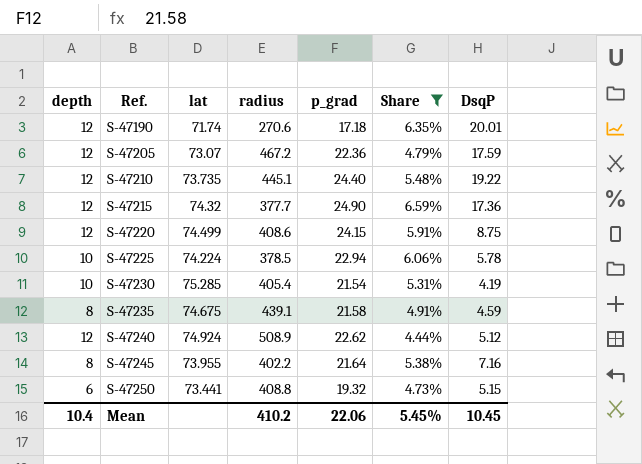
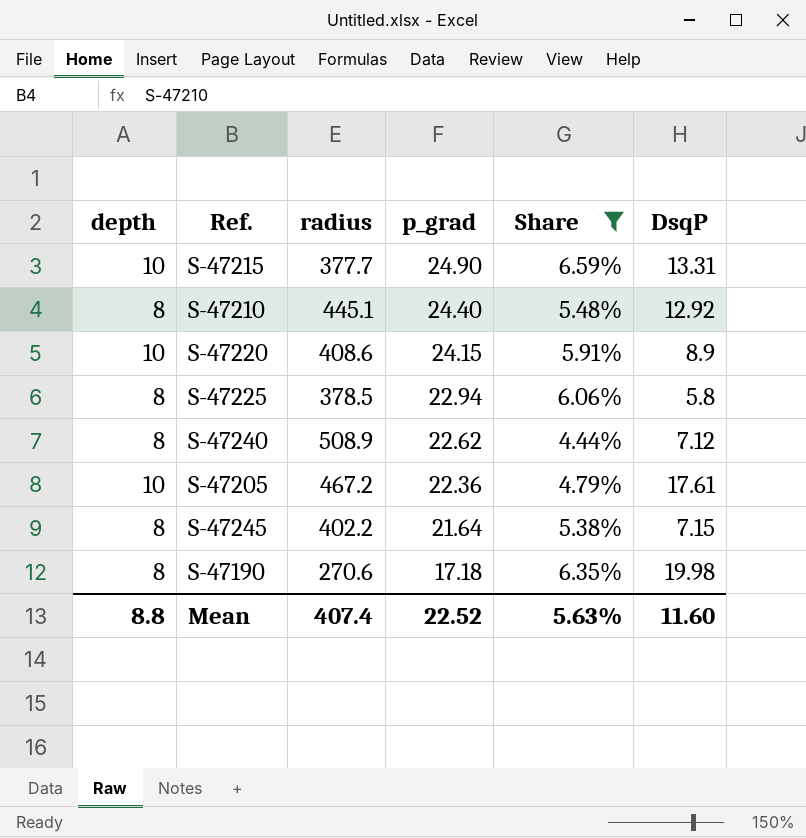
row order: Ref. ascending -> p_grad descending
column lat | position: 3 -> none
row S-47230: 10 | 75.285 | 405.4 | 21.54 | 5.31% | 4.19 -> none
row S-47235: 8 | 74.675 | 439.1 | 21.58 | 4.91% | 4.59 -> none
row S-47250: 6 | 73.441 | 408.8 | 19.32 | 4.73% | 5.15 -> none
S-47215 | depth: 12 -> 10
S-47215 | DsqP: 17.36 -> 13.31
S-47210 | depth: 12 -> 8
S-47210 | DsqP: 19.22 -> 12.92
S-47220 | depth: 12 -> 10
S-47220 | DsqP: 8.75 -> 8.9
S-47225 | depth: 10 -> 8
S-47225 | DsqP: 5.78 -> 5.8
S-47240 | depth: 12 -> 8
S-47240 | DsqP: 5.12 -> 7.12
S-47205 | depth: 12 -> 10
S-47205 | DsqP: 17.59 -> 17.61
S-47245 | DsqP: 7.16 -> 7.15
S-47190 | depth: 12 -> 8
S-47190 | DsqP: 20.01 -> 19.98
Mean | depth: 10.4 -> 8.8
Mean | radius: 410.2 -> 407.4
Mean | p_grad: 22.06 -> 22.52
Mean | Share: 5.45% -> 5.63%
Mean | DsqP: 10.45 -> 11.60

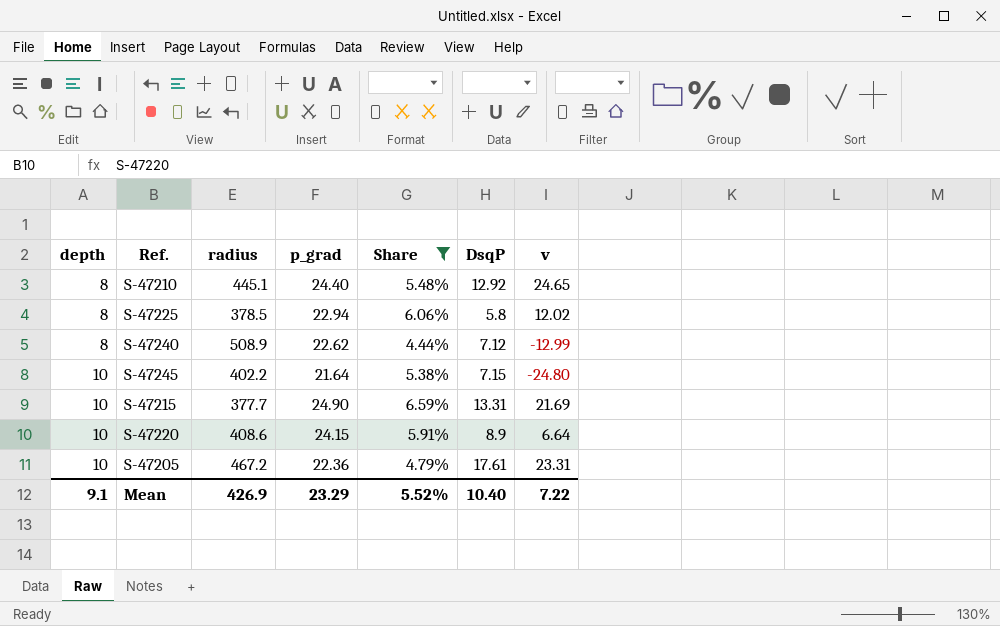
row order: p_grad descending -> depth ascending
column v | position: none -> 7
row S-47190: 8 | 270.6 | 17.18 | 6.35% | 19.98 -> none
S-47245 | depth: 8 -> 10
Mean | depth: 8.8 -> 9.1
Mean | radius: 407.4 -> 426.9
Mean | p_grad: 22.52 -> 23.29
Mean | Share: 5.63% -> 5.52%
Mean | DsqP: 11.60 -> 10.40

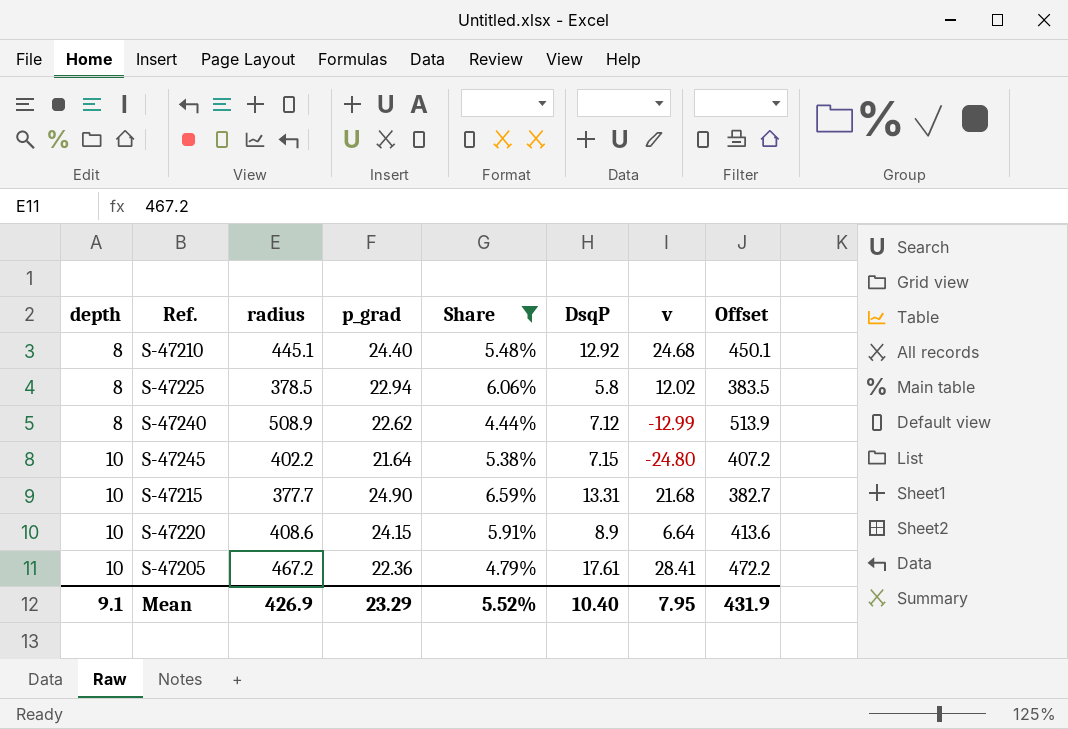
column Offset | formula: none -> [radius] + 5
S-47210 | v: 24.65 -> 24.68
S-47215 | v: 21.69 -> 21.68
S-47205 | v: 23.31 -> 28.41
Mean | v: 7.22 -> 7.95

